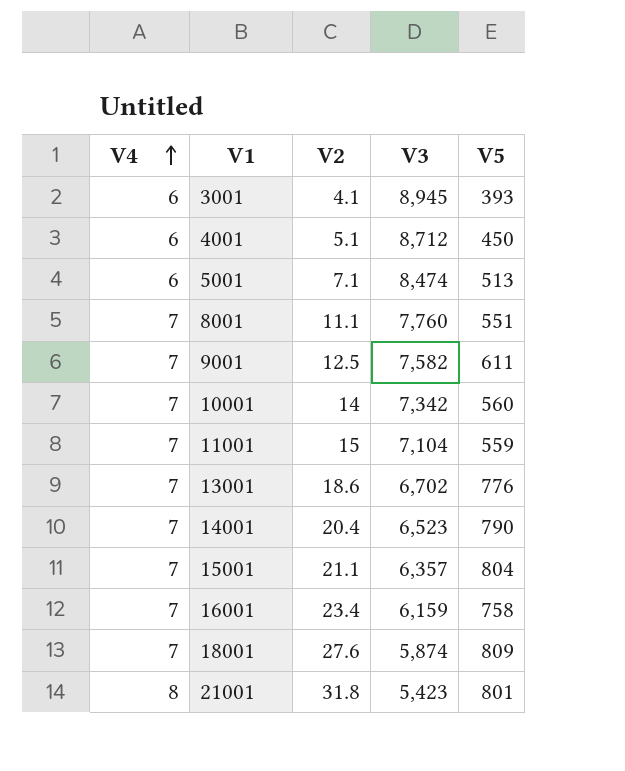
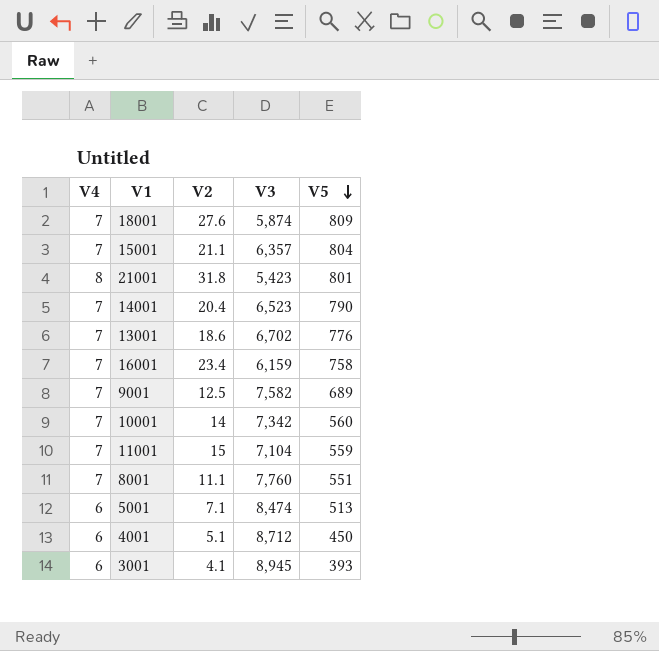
row order: V4 ascending -> V5 descending
9001 | V5: 611 -> 689

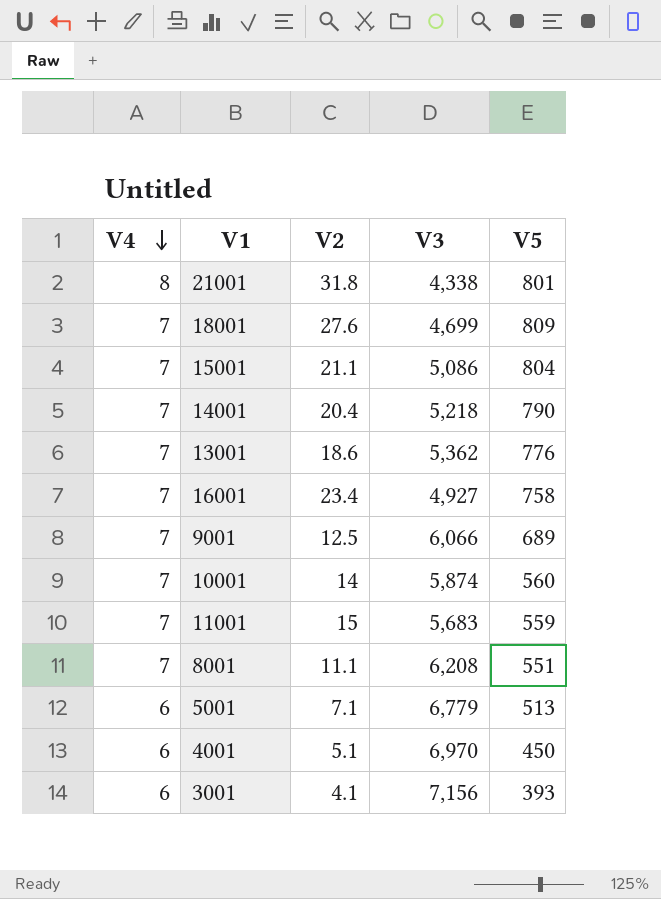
row order: V5 descending -> V4 descending
21001 | V3: 5,423 -> 4,338
18001 | V3: 5,874 -> 4,699
15001 | V3: 6,357 -> 5,086
14001 | V3: 6,523 -> 5,218
13001 | V3: 6,702 -> 5,362
16001 | V3: 6,159 -> 4,927
9001 | V3: 7,582 -> 6,066
10001 | V3: 7,342 -> 5,874
11001 | V3: 7,104 -> 5,683
8001 | V3: 7,760 -> 6,208
5001 | V3: 8,474 -> 6,779
4001 | V3: 8,712 -> 6,970
3001 | V3: 8,945 -> 7,156

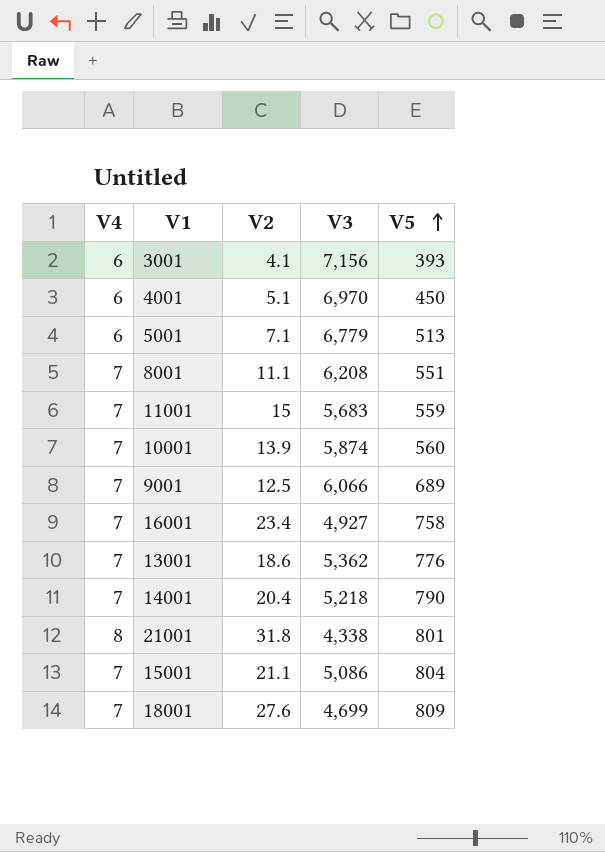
row order: V4 descending -> V5 ascending
10001 | V2: 14 -> 13.9

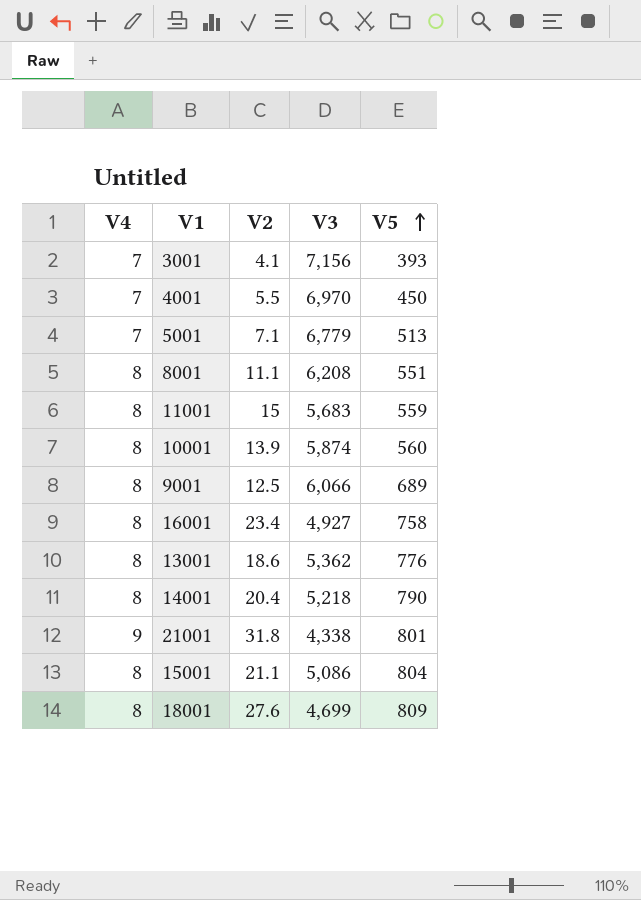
3001 | V4: 6 -> 7
4001 | V4: 6 -> 7
4001 | V2: 5.1 -> 5.5
5001 | V4: 6 -> 7
8001 | V4: 7 -> 8
11001 | V4: 7 -> 8
10001 | V4: 7 -> 8
9001 | V4: 7 -> 8
16001 | V4: 7 -> 8
13001 | V4: 7 -> 8
14001 | V4: 7 -> 8
21001 | V4: 8 -> 9
15001 | V4: 7 -> 8
18001 | V4: 7 -> 8

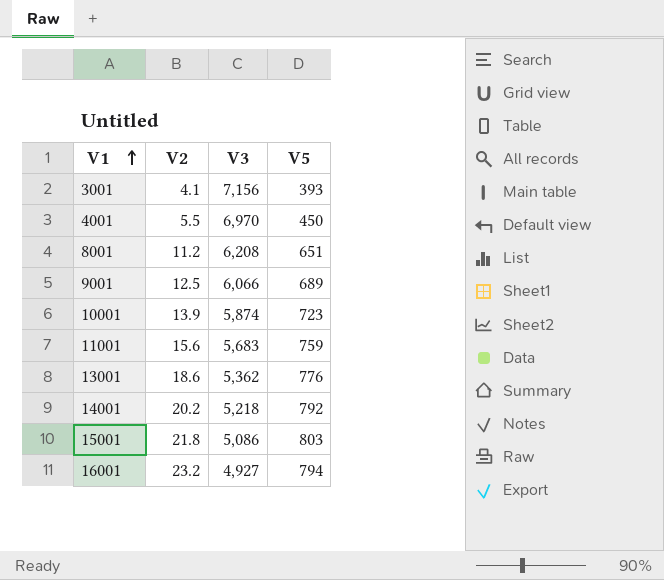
row order: V5 ascending -> V1 ascending
column V4 | position: 1 -> none
row 5001: 7 | 7.1 | 6,779 | 513 -> none
row 21001: 9 | 31.8 | 4,338 | 801 -> none
row 18001: 8 | 27.6 | 4,699 | 809 -> none
8001 | V2: 11.1 -> 11.2
8001 | V5: 551 -> 651
10001 | V5: 560 -> 723
11001 | V2: 15 -> 15.6
11001 | V5: 559 -> 759
14001 | V2: 20.4 -> 20.2
14001 | V5: 790 -> 792
15001 | V2: 21.1 -> 21.8
15001 | V5: 804 -> 803
16001 | V2: 23.4 -> 23.2
16001 | V5: 758 -> 794

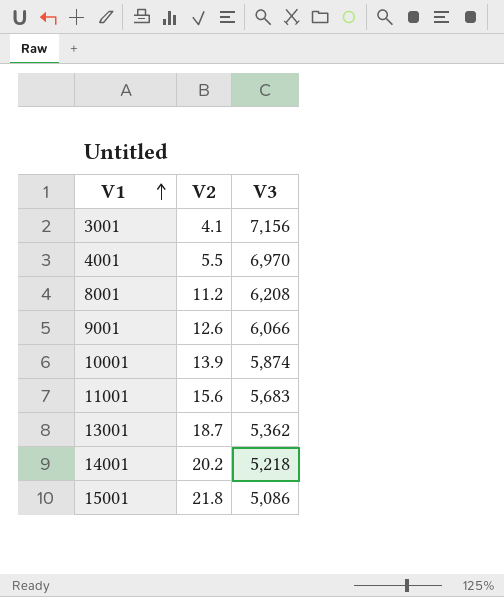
column V5 | position: 4 -> none
row 16001: 23.2 | 4,927 | 794 -> none
9001 | V2: 12.5 -> 12.6
13001 | V2: 18.6 -> 18.7

